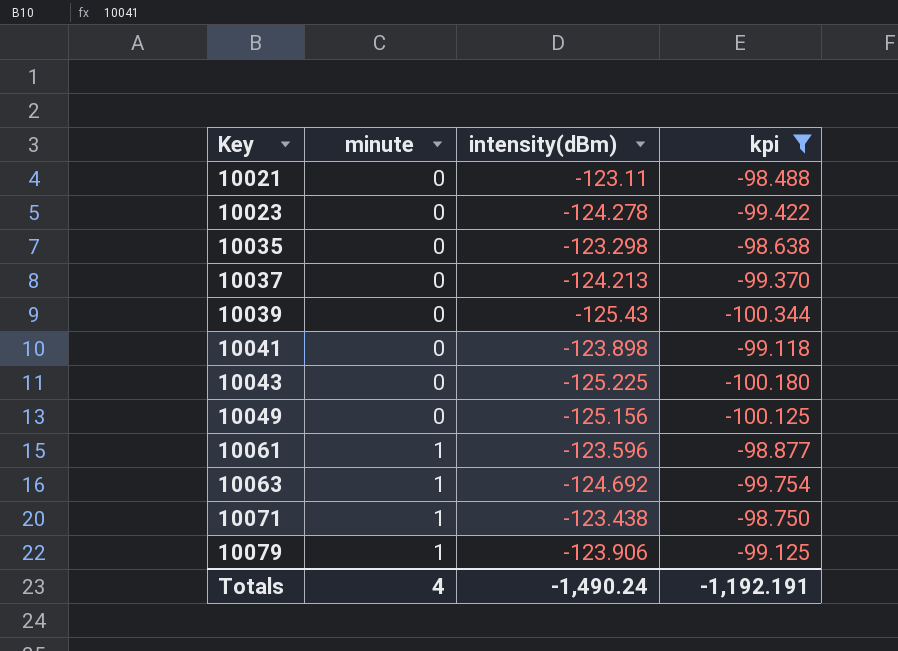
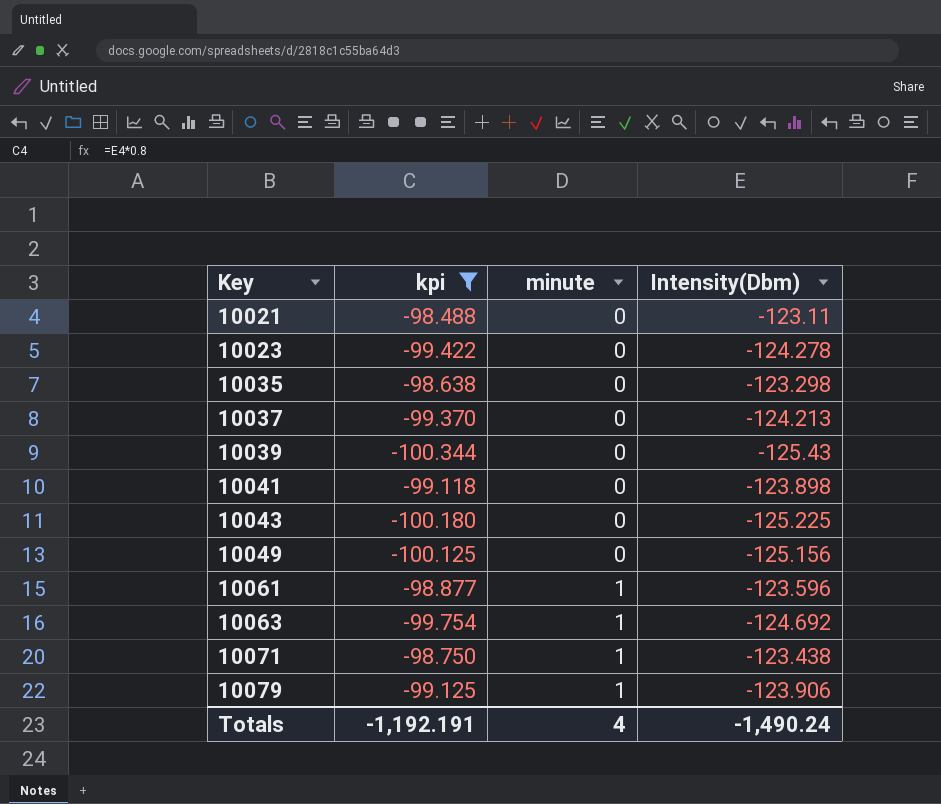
column kpi | position: 4 -> 2
column name: intensity(dBm) -> Intensity(Dbm)

